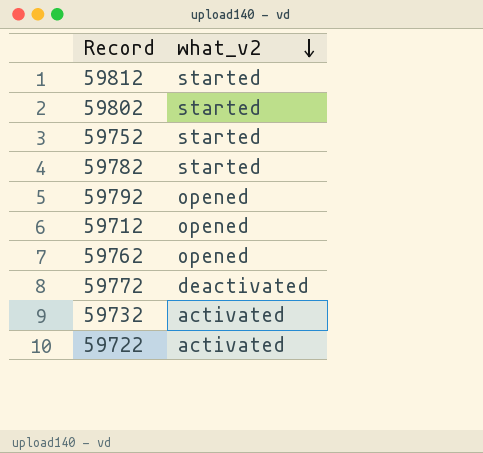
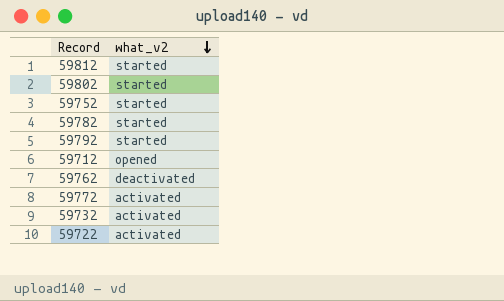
59792 | what_v2: opened -> started
59762 | what_v2: opened -> deactivated
59772 | what_v2: deactivated -> activated

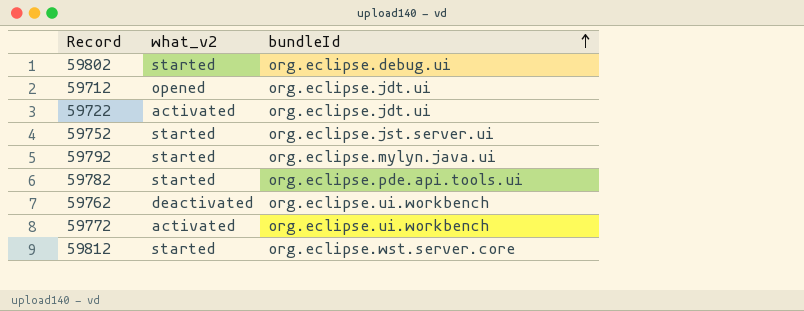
row order: what_v2 descending -> bundleId ascending
column bundleId | position: none -> 3
row 59732: activated -> none

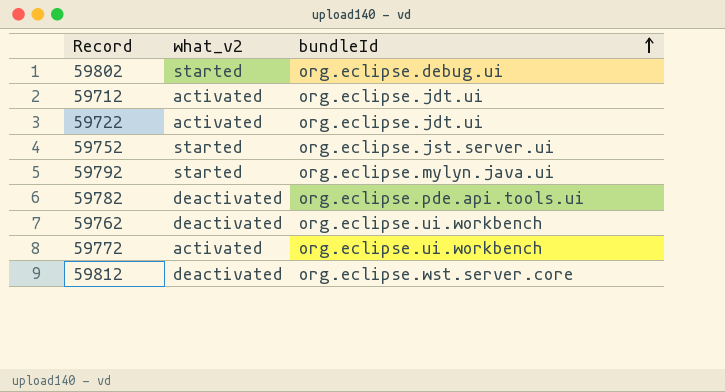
59712 | what_v2: opened -> activated
59782 | what_v2: started -> deactivated
59812 | what_v2: started -> deactivated

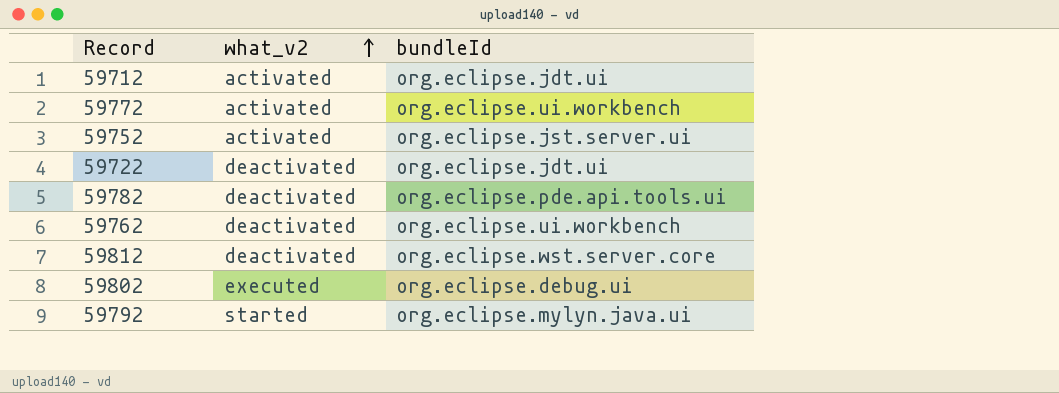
row order: bundleId ascending -> what_v2 ascending
59752 | what_v2: started -> activated
59722 | what_v2: activated -> deactivated
59802 | what_v2: started -> executed

